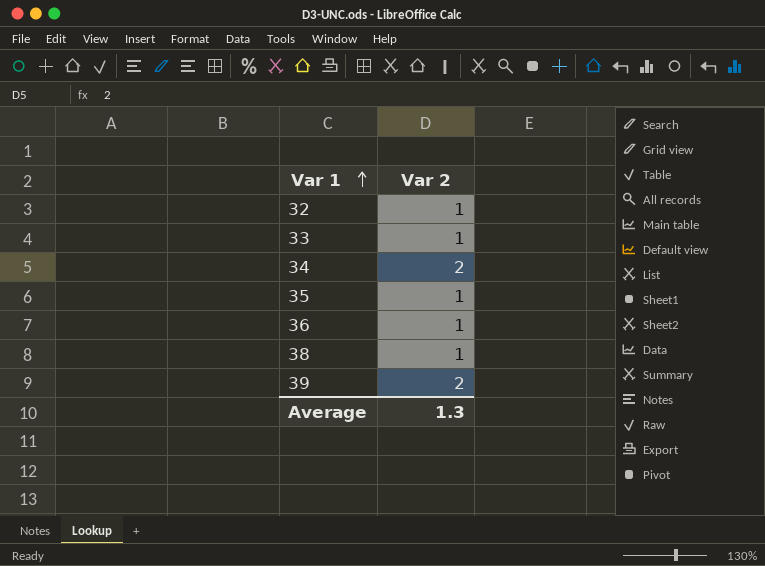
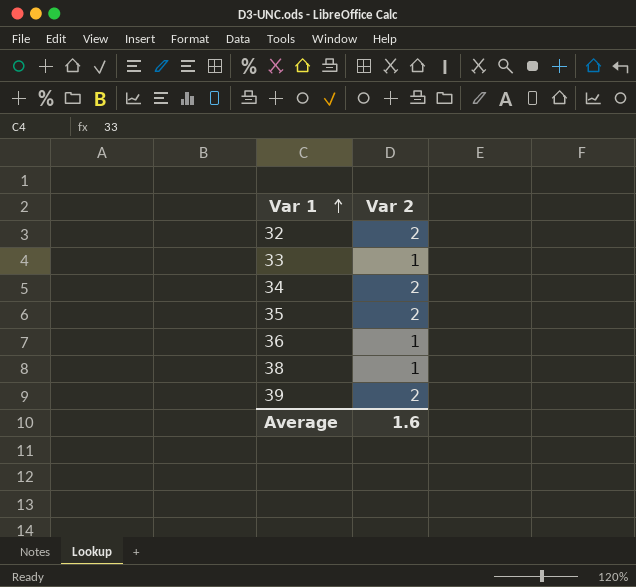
32 | Var 2: 1 -> 2
35 | Var 2: 1 -> 2
Average | Var 2: 1.3 -> 1.6

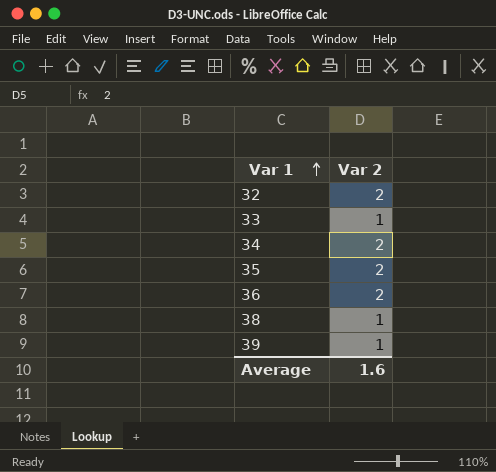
36 | Var 2: 1 -> 2
39 | Var 2: 2 -> 1

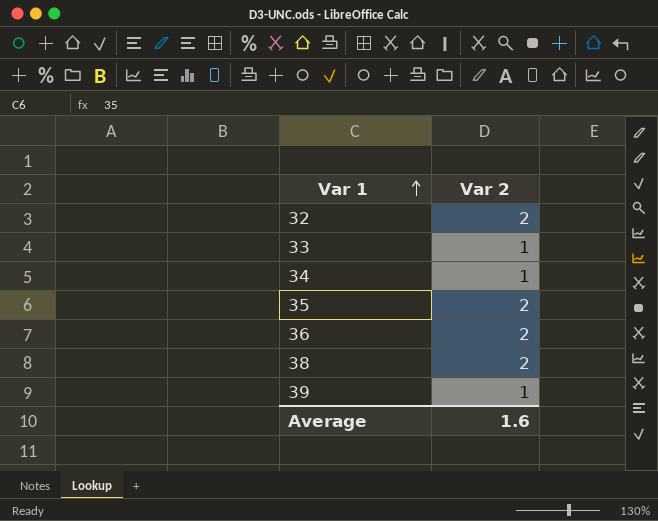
34 | Var 2: 2 -> 1
38 | Var 2: 1 -> 2

